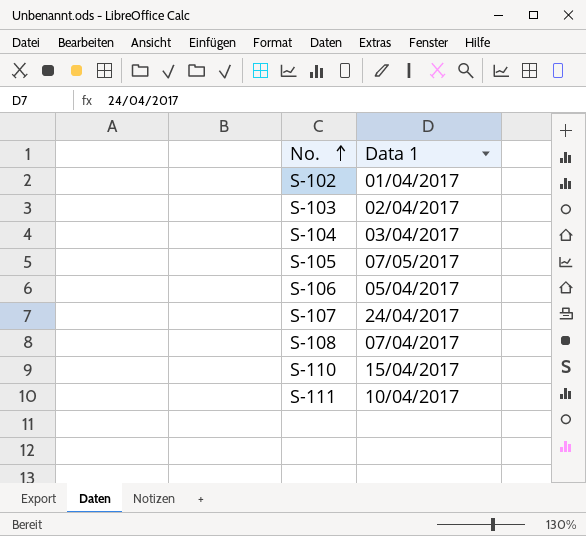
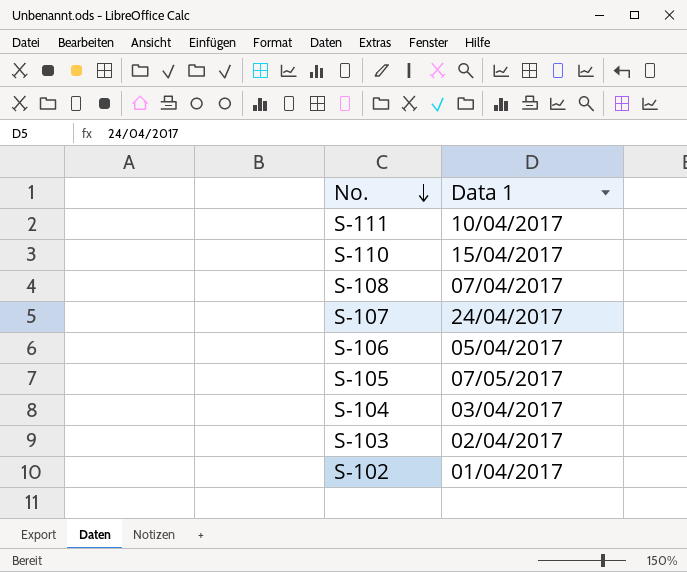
row order: No. ascending -> No. descending

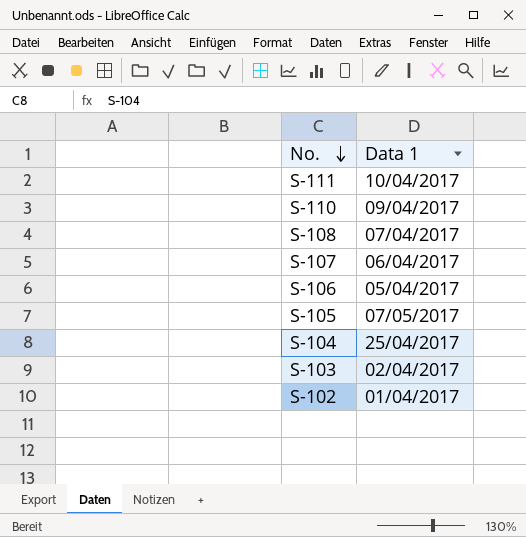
S-110 | Data 1: 15/04/2017 -> 09/04/2017
S-107 | Data 1: 24/04/2017 -> 06/04/2017
S-104 | Data 1: 03/04/2017 -> 25/04/2017

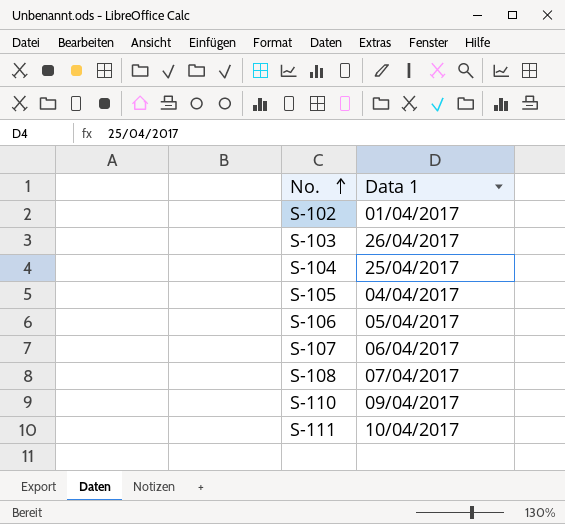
row order: No. descending -> No. ascending
S-103 | Data 1: 02/04/2017 -> 26/04/2017
S-105 | Data 1: 07/05/2017 -> 04/04/2017

